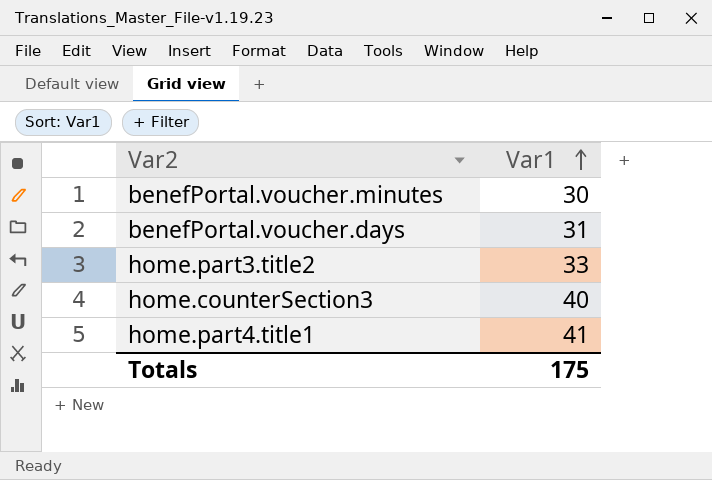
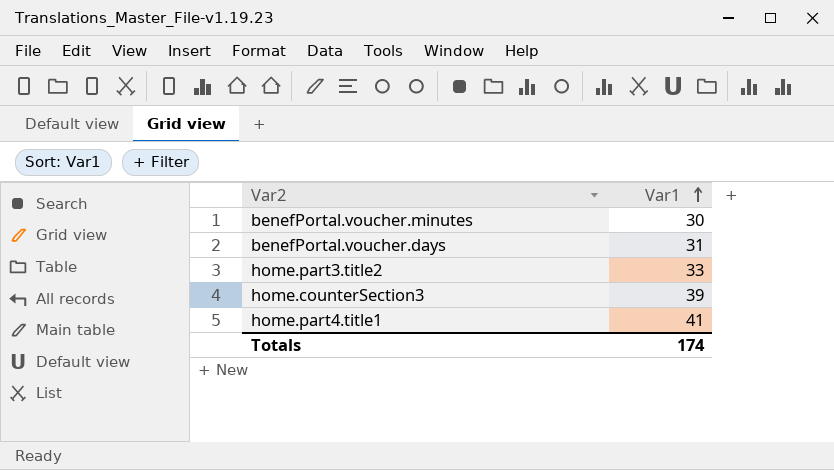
home.counterSection3 | Var1: 40 -> 39
Totals | Var1: 175 -> 174

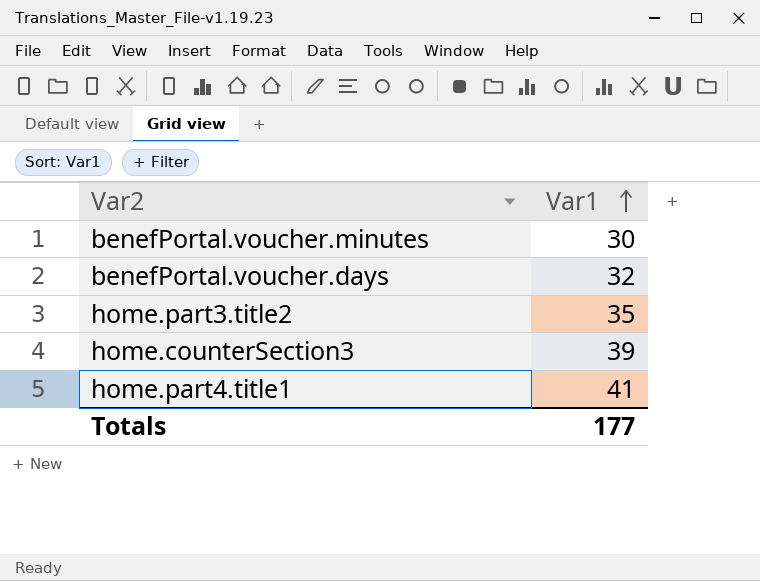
benefPortal.voucher.days | Var1: 31 -> 32
home.part3.title2 | Var1: 33 -> 35
Totals | Var1: 174 -> 177

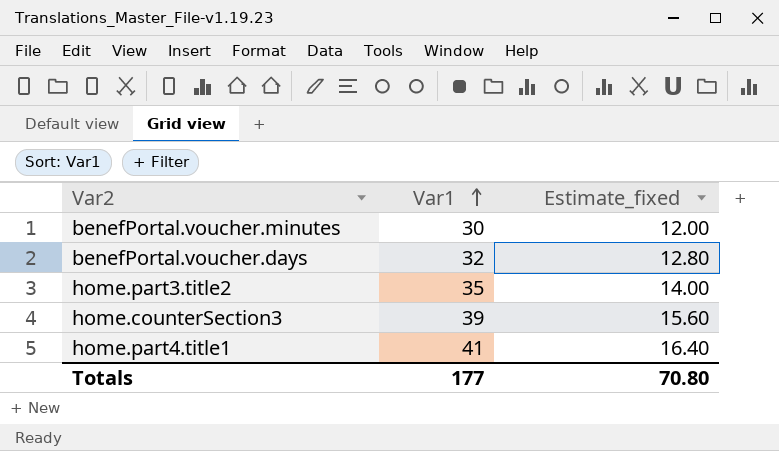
column Estimate_fixed | formula: none -> [Var1] * 0.4

